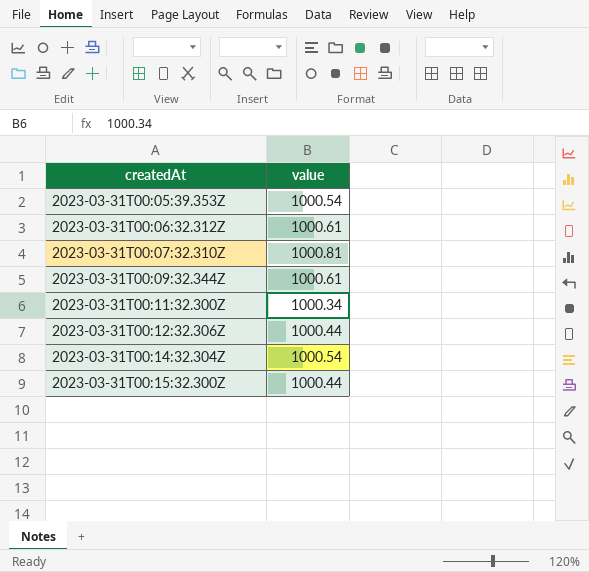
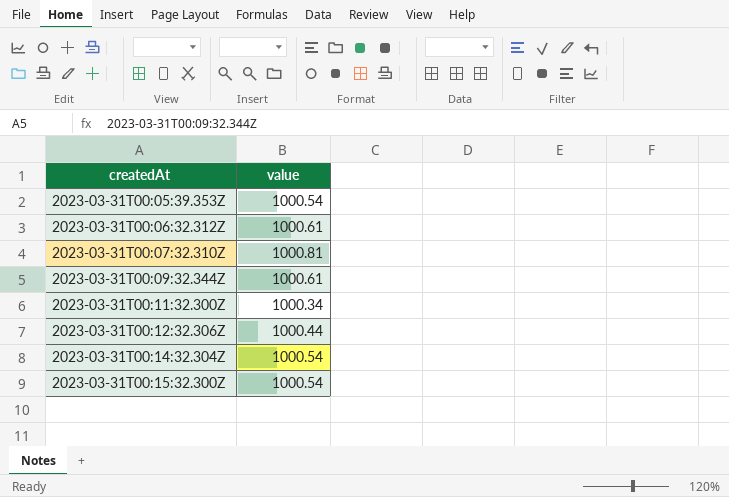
2023-03-31T00:15:32.300Z | value: 1000.44 -> 1000.54

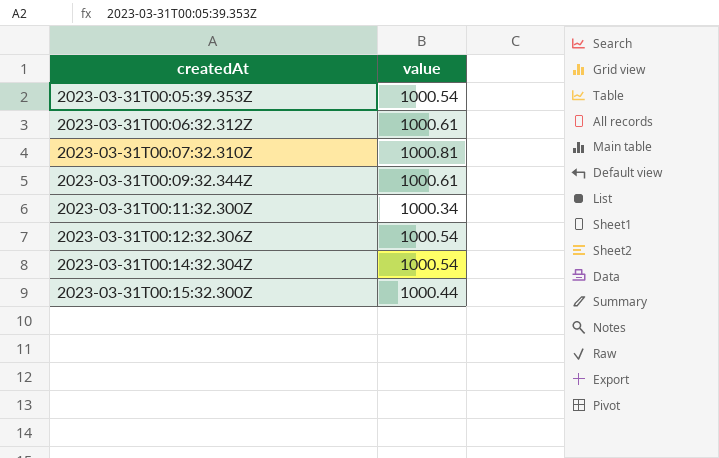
2023-03-31T00:12:32.306Z | value: 1000.44 -> 1000.54
2023-03-31T00:15:32.300Z | value: 1000.54 -> 1000.44

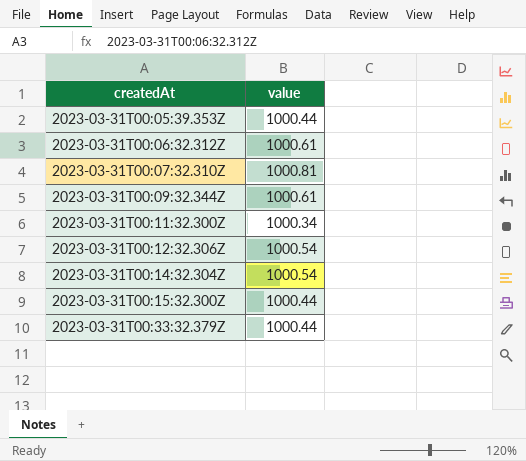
2023-03-31T00:05:39.353Z | value: 1000.54 -> 1000.44
row 2023-03-31T00:33:32.379Z: none -> 1000.44

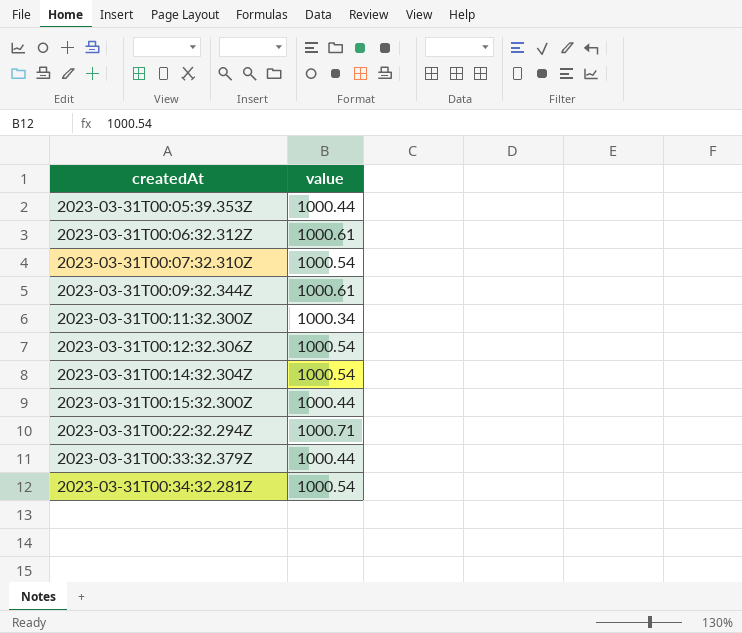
2023-03-31T00:07:32.310Z | value: 1000.81 -> 1000.54
row 2023-03-31T00:22:32.294Z: none -> 1000.71
row 2023-03-31T00:34:32.281Z: none -> 1000.54

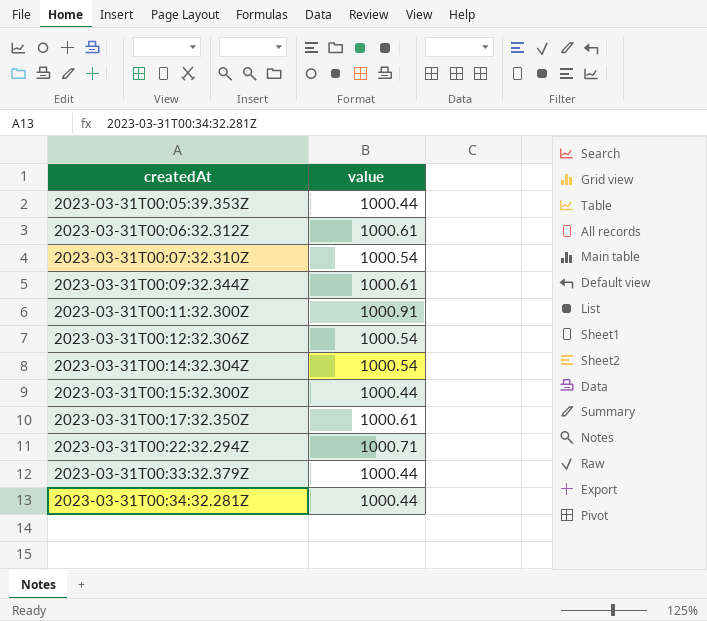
2023-03-31T00:11:32.300Z | value: 1000.34 -> 1000.91
row 2023-03-31T00:17:32.350Z: none -> 1000.61
2023-03-31T00:34:32.281Z | value: 1000.54 -> 1000.44

